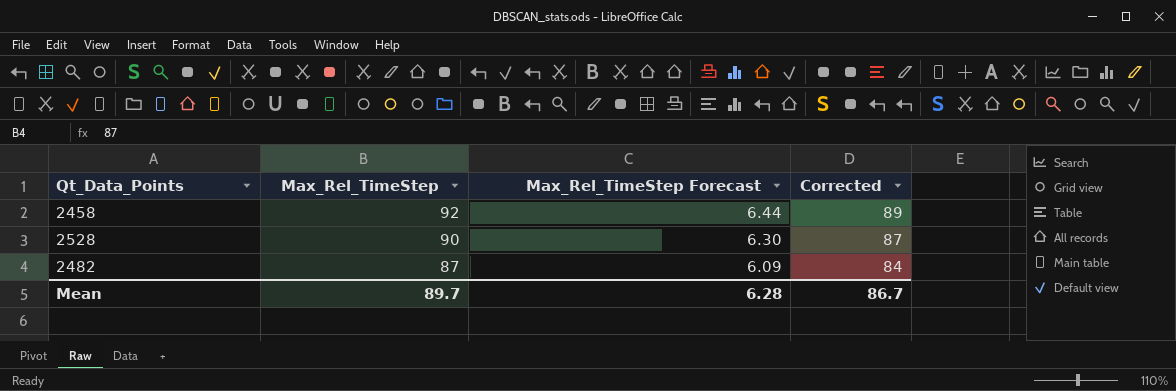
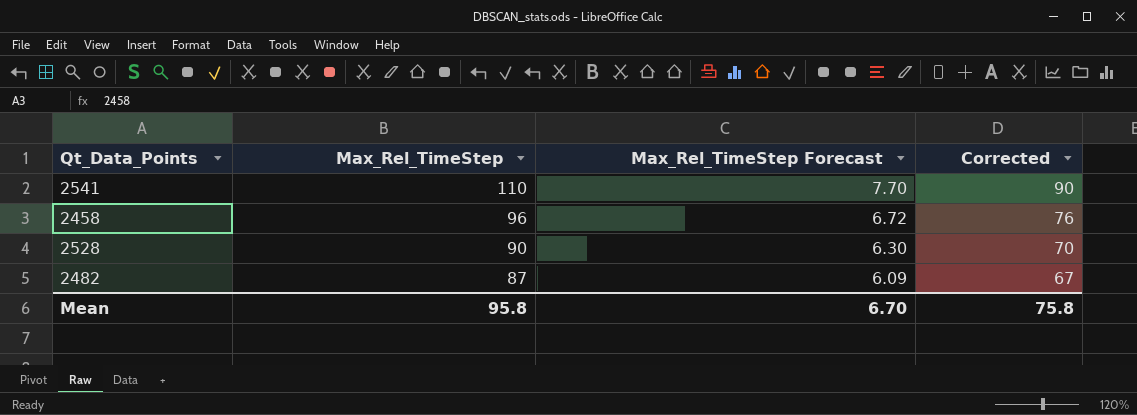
column Corrected | formula: [Max_Rel_TimeStep] - 3 -> [Max_Rel_TimeStep] - 20
row 2541: none -> 110 | 7.70 | 90
2458 | Max_Rel_TimeStep: 92 -> 96
2458 | Max_Rel_TimeStep Forecast: 6.44 -> 6.72
Mean | Max_Rel_TimeStep: 89.7 -> 95.8
Mean | Max_Rel_TimeStep Forecast: 6.28 -> 6.70
Mean | Corrected: 86.7 -> 75.8

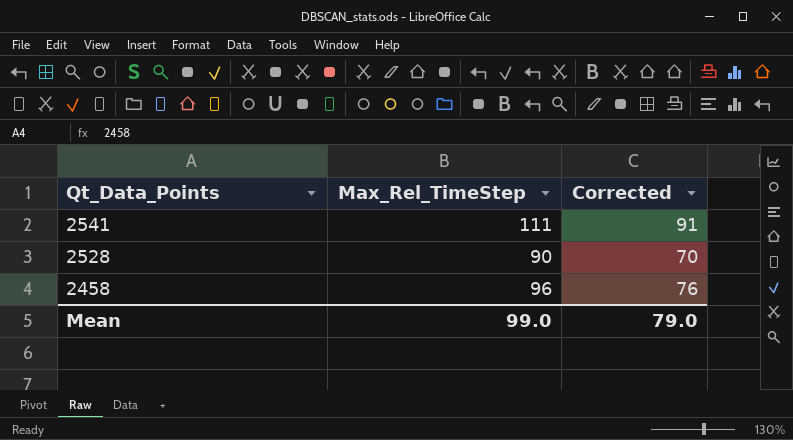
row order: Max_Rel_TimeStep descending -> Qt_Data_Points descending
column Max_Rel_TimeStep Forecast | formula: [Max_Rel_TimeStep] * 0.07 -> none
row 2482: 87 | 6.09 | 67 -> none
2541 | Max_Rel_TimeStep: 110 -> 111
2541 | Corrected: 90 -> 91
Mean | Max_Rel_TimeStep: 95.8 -> 99.0
Mean | Corrected: 75.8 -> 79.0

